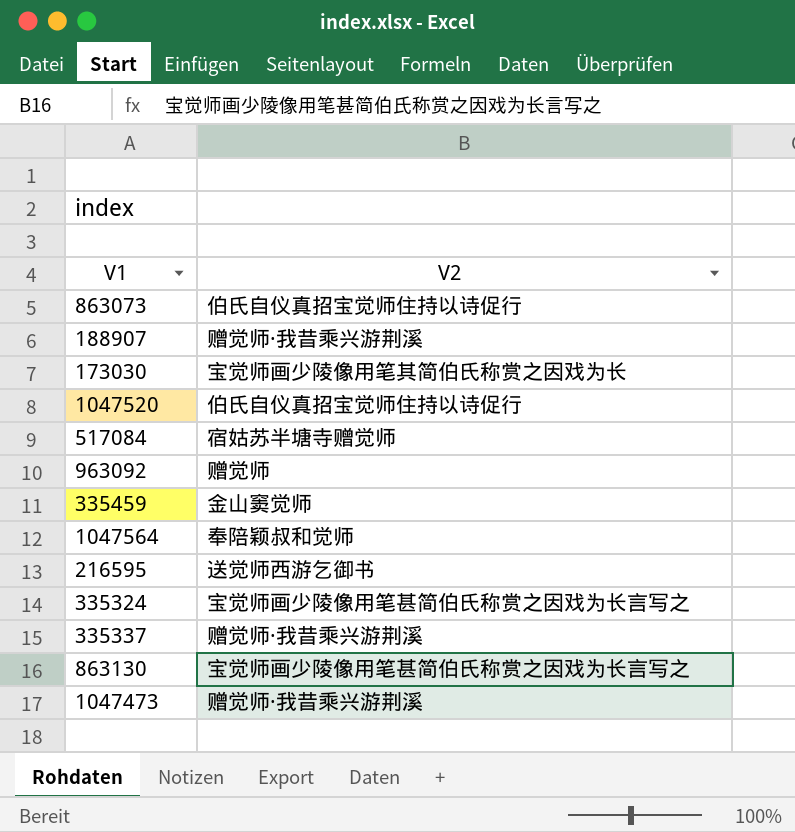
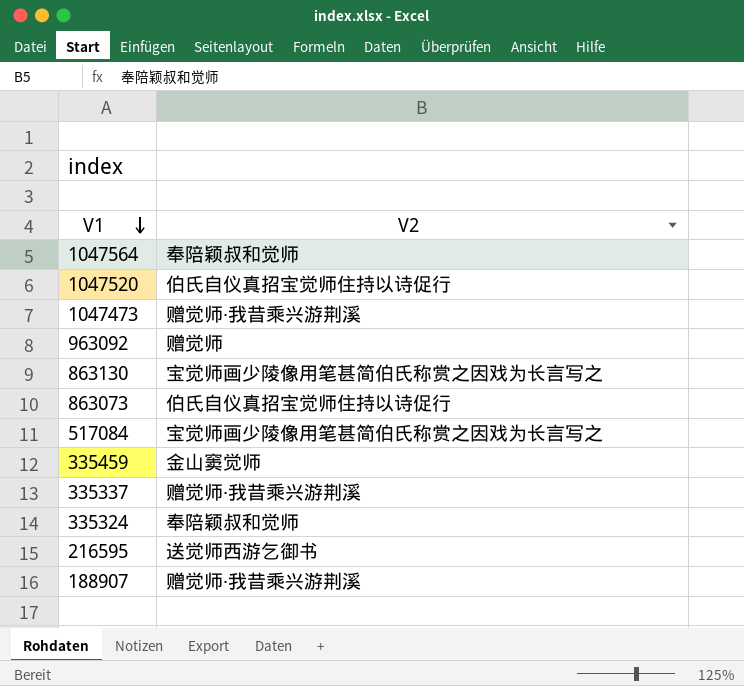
row order: none -> V1 descending
row 173030: 宝觉师画少陵像用笔其简伯氏称赏之因戏为长 -> none
517084 | V2: 宿姑苏半塘寺赠觉师 -> 宝觉师画少陵像用笔甚简伯氏称赏之因戏为长言写之
335324 | V2: 宝觉师画少陵像用笔甚简伯氏称赏之因戏为长言写之 -> 奉陪颖叔和觉师

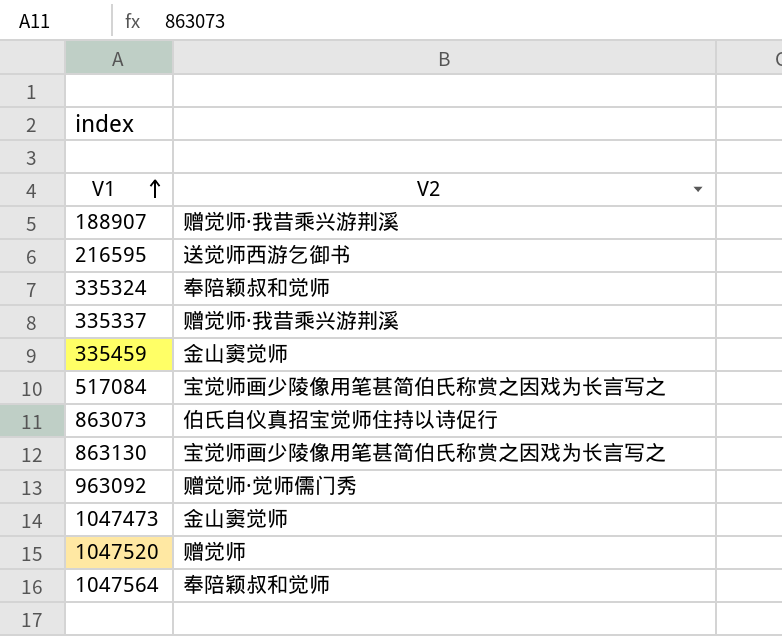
row order: V1 descending -> V1 ascending
963092 | V2: 赠觉师 -> 赠觉师·觉师儒门秀
1047473 | V2: 赠觉师·我昔乘兴游荆溪 -> 金山窦觉师
1047520 | V2: 伯氏自仪真招宝觉师住持以诗促行 -> 赠觉师

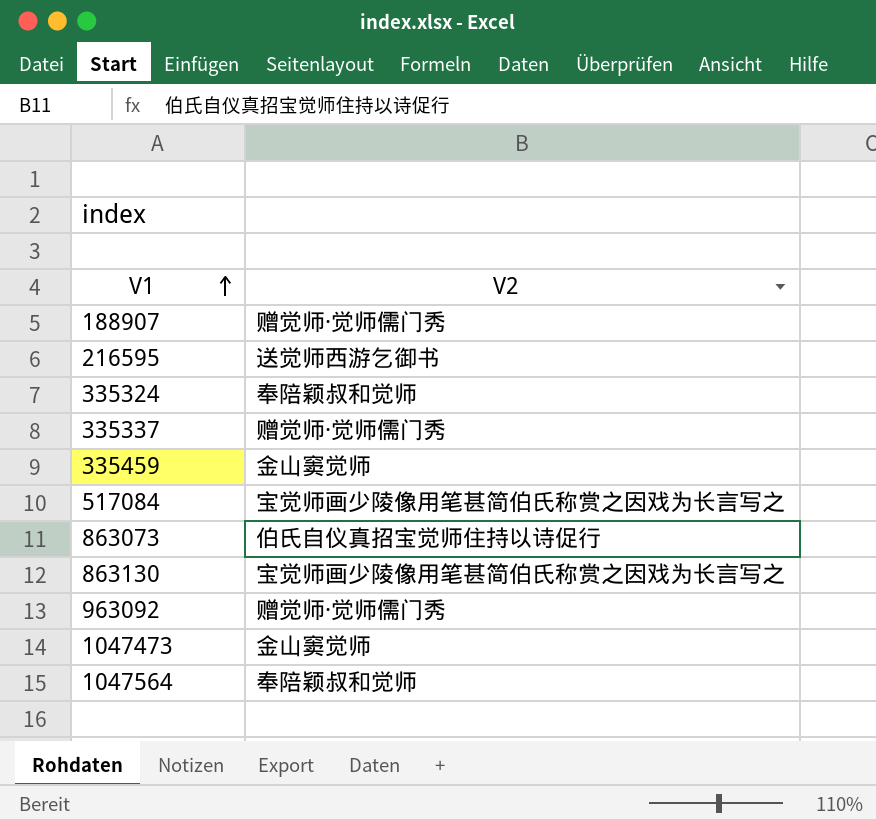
row 1047520: 赠觉师 -> none
188907 | V2: 赠觉师·我昔乘兴游荆溪 -> 赠觉师·觉师儒门秀
335337 | V2: 赠觉师·我昔乘兴游荆溪 -> 赠觉师·觉师儒门秀

